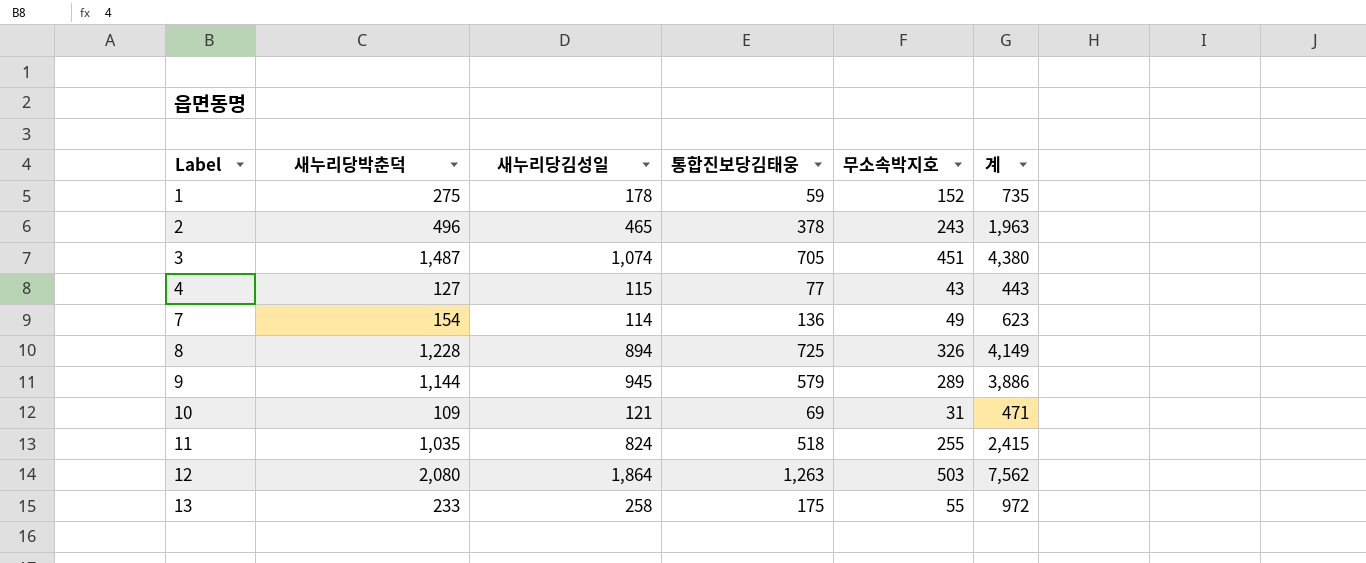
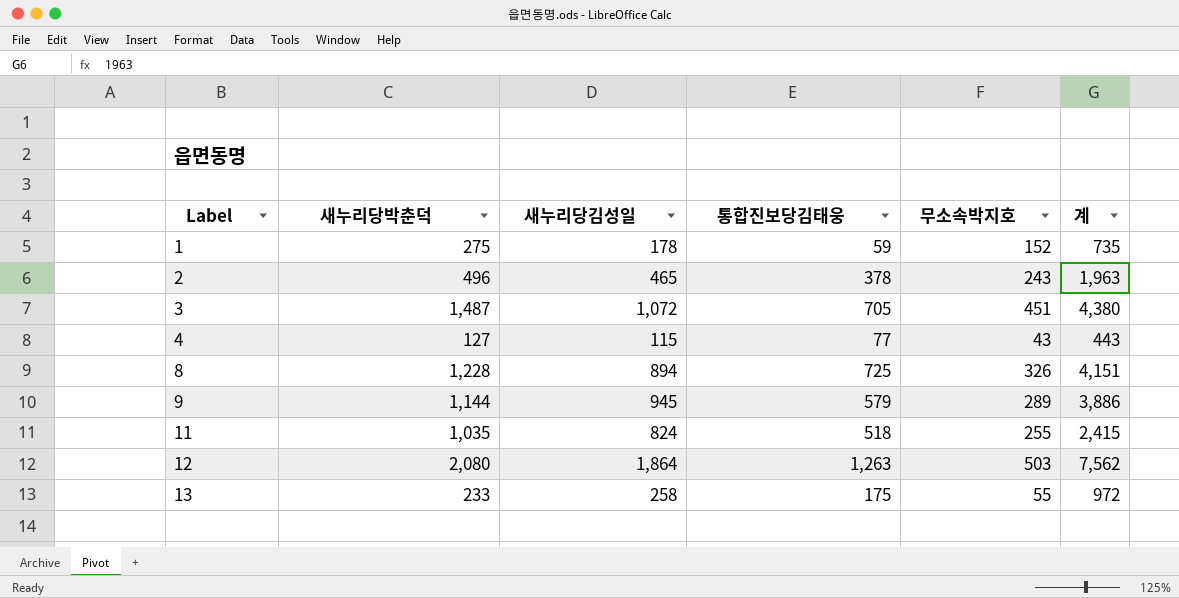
row 7: 154 | 114 | 136 | 49 | 623 -> none
row 10: 109 | 121 | 69 | 31 | 471 -> none
3 | 새누리당김성일: 1,074 -> 1,072
8 | 계: 4,149 -> 4,151

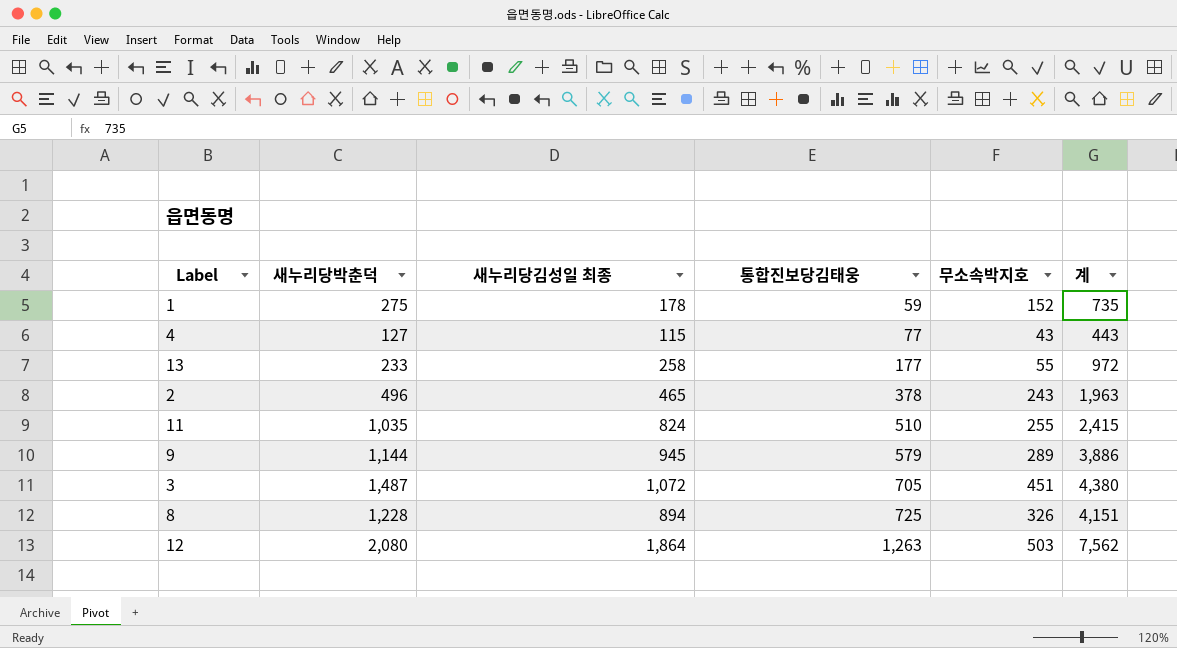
row order: Label ascending -> 통합진보당김태웅 ascending
column name: 새누리당김성일 -> 새누리당김성일 최종
13 | 통합진보당김태웅: 175 -> 177
11 | 통합진보당김태웅: 518 -> 510

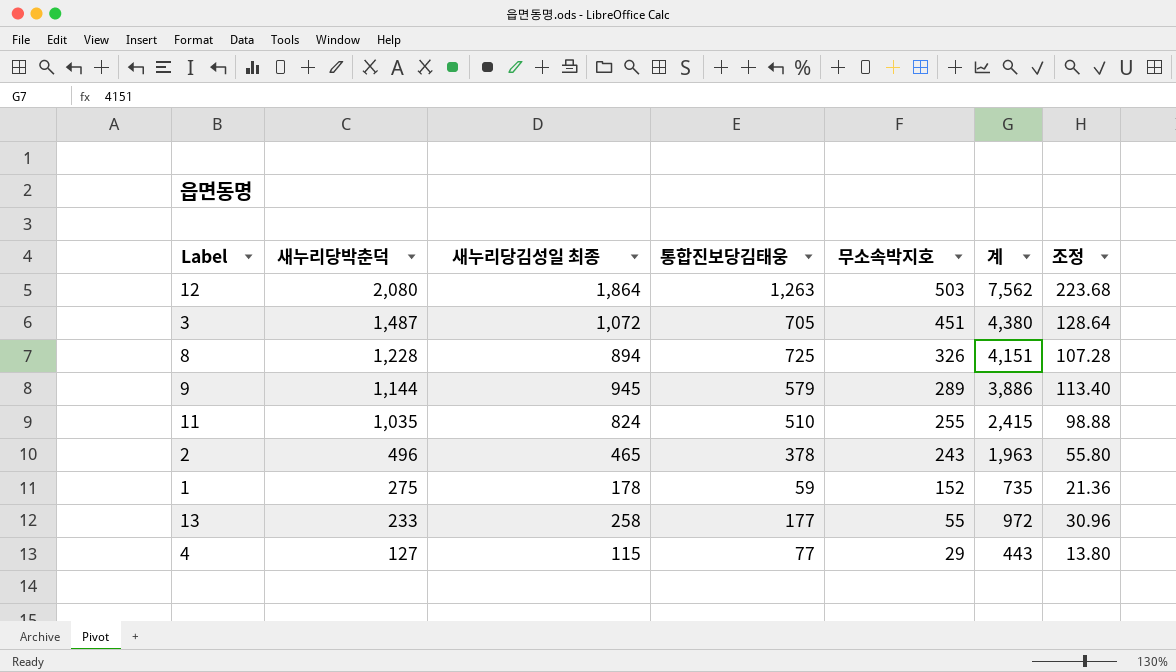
row order: 통합진보당김태웅 ascending -> 새누리당박춘덕 descending
column 조정 | formula: none -> [새누리당김성일 최종] * 0.12
4 | 무소속박지호: 43 -> 29

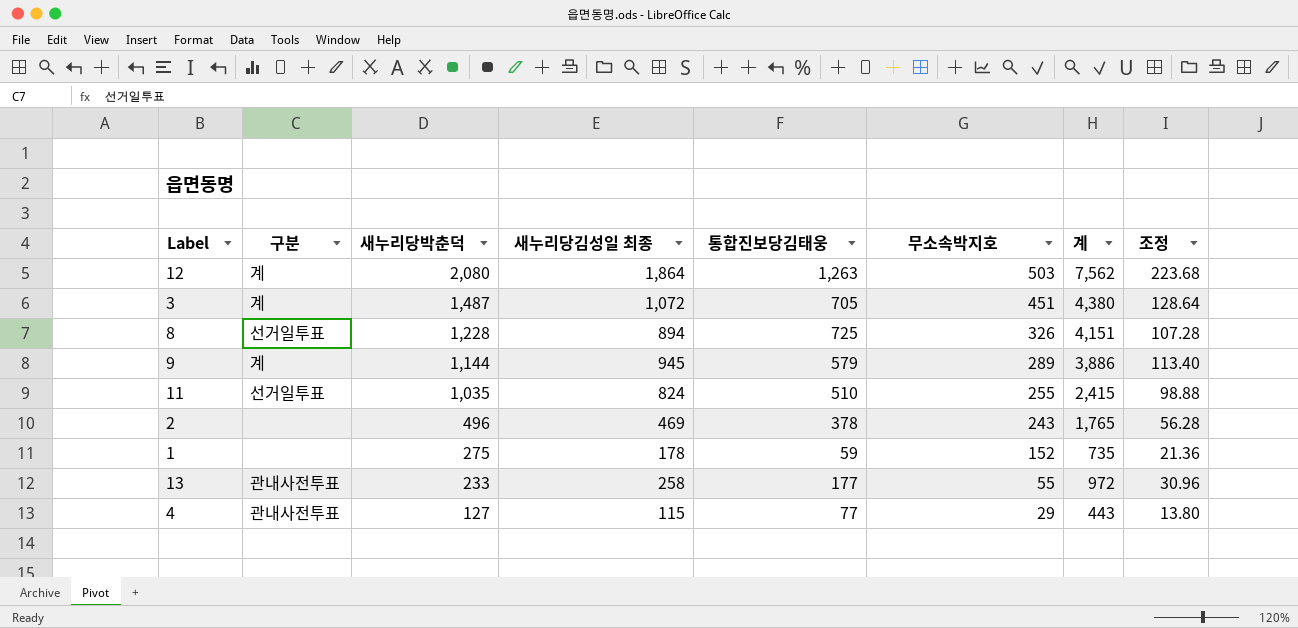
column 구분 | position: none -> 2
2 | 새누리당김성일 최종: 465 -> 469
2 | 계: 1,963 -> 1,765
2 | 조정: 55.80 -> 56.28

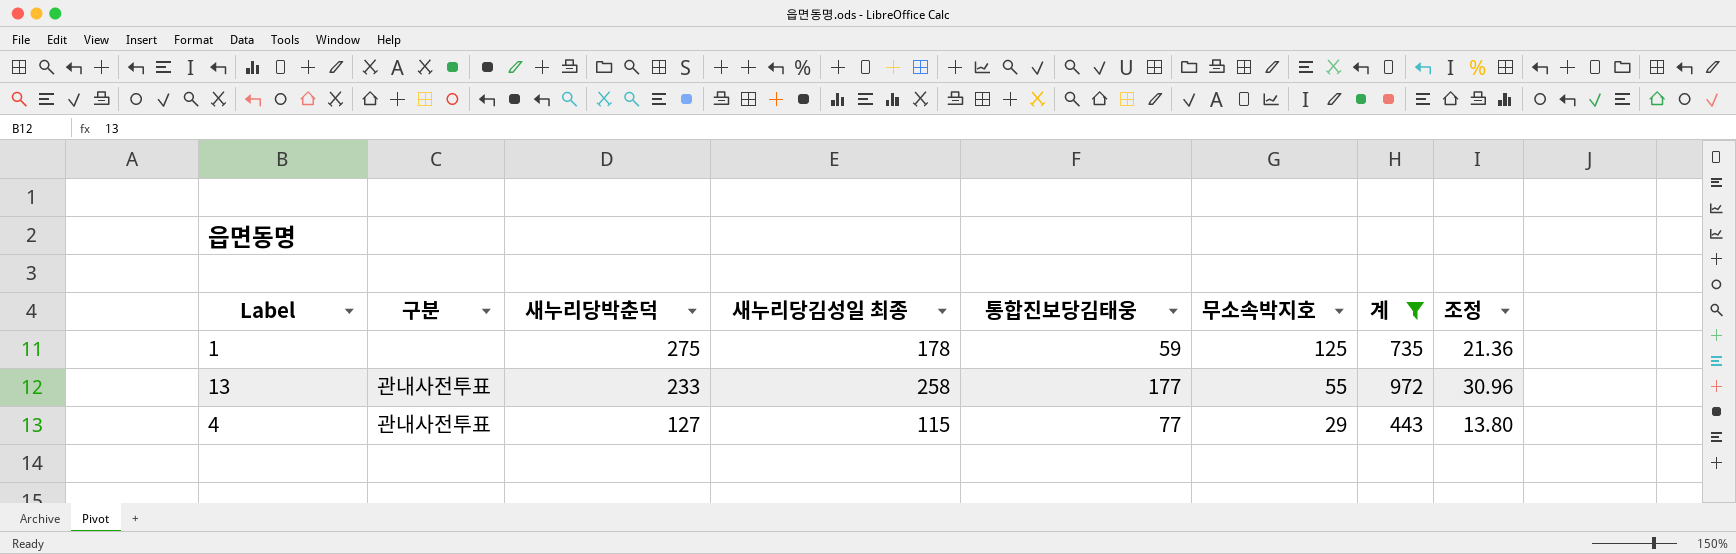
filter: none -> 계 <= 972
1 | 무소속박지호: 152 -> 125

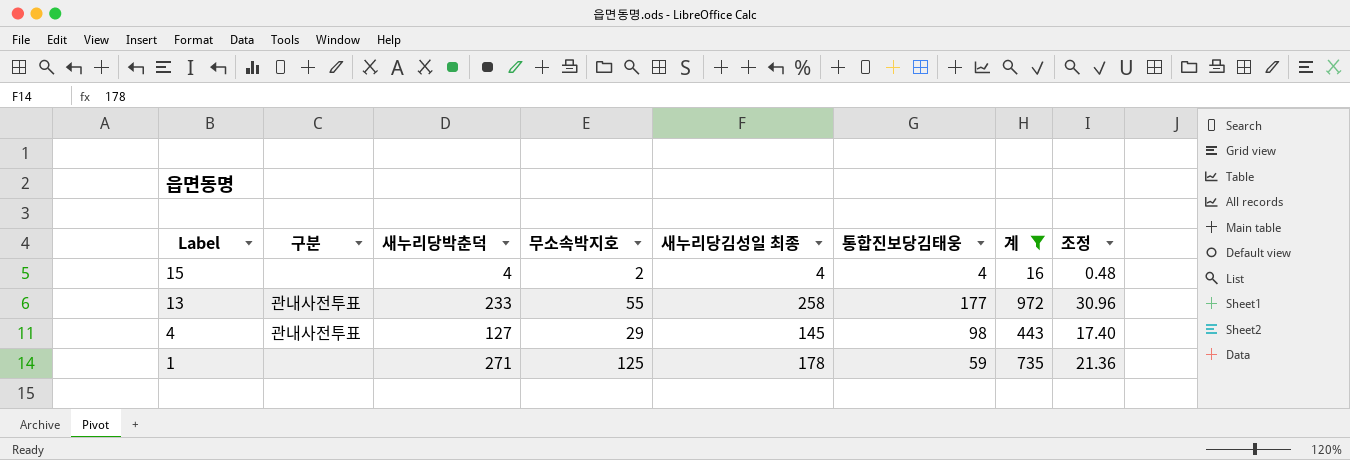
row order: 새누리당박춘덕 descending -> Label descending
column 무소속박지호 | position: 6 -> 4
row 15: none -> none | 4 | 2 | 4 | 4 | 16 | 0.48
4 | 새누리당김성일 최종: 115 -> 145
4 | 통합진보당김태웅: 77 -> 98
4 | 조정: 13.80 -> 17.40
1 | 새누리당박춘덕: 275 -> 271

